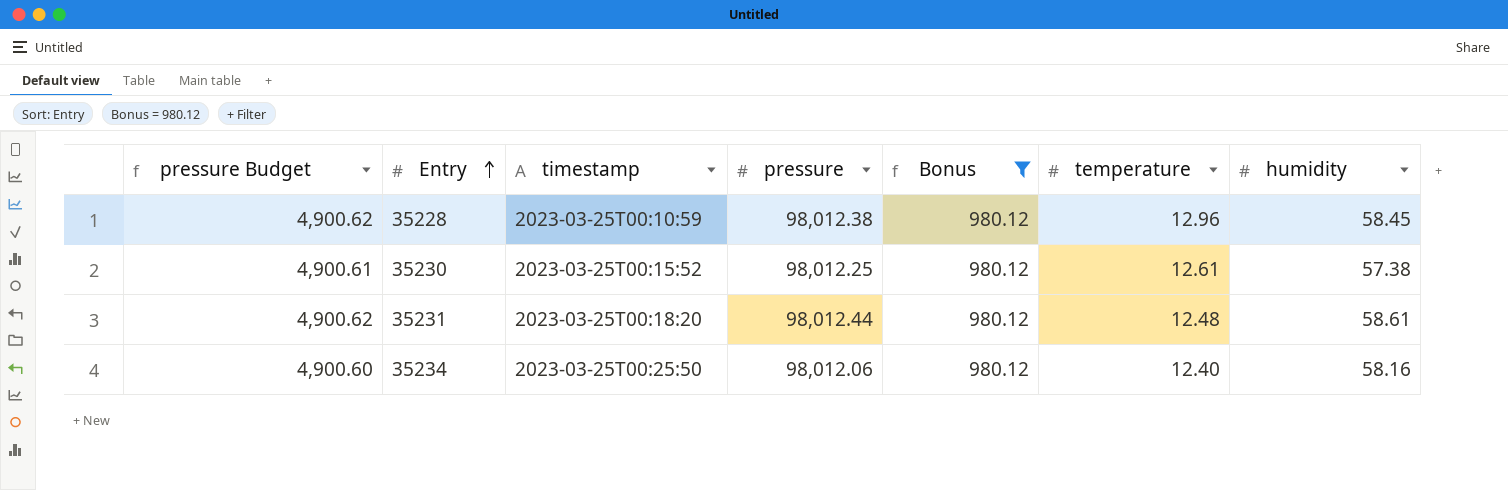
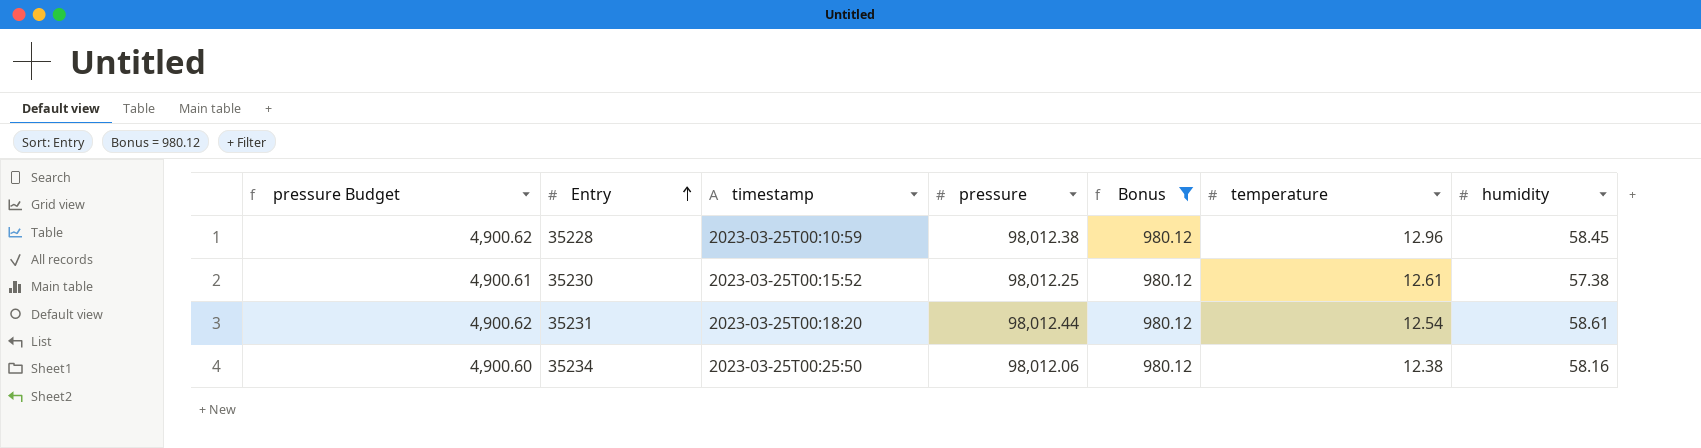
35231 | temperature: 12.48 -> 12.54
35234 | temperature: 12.40 -> 12.38

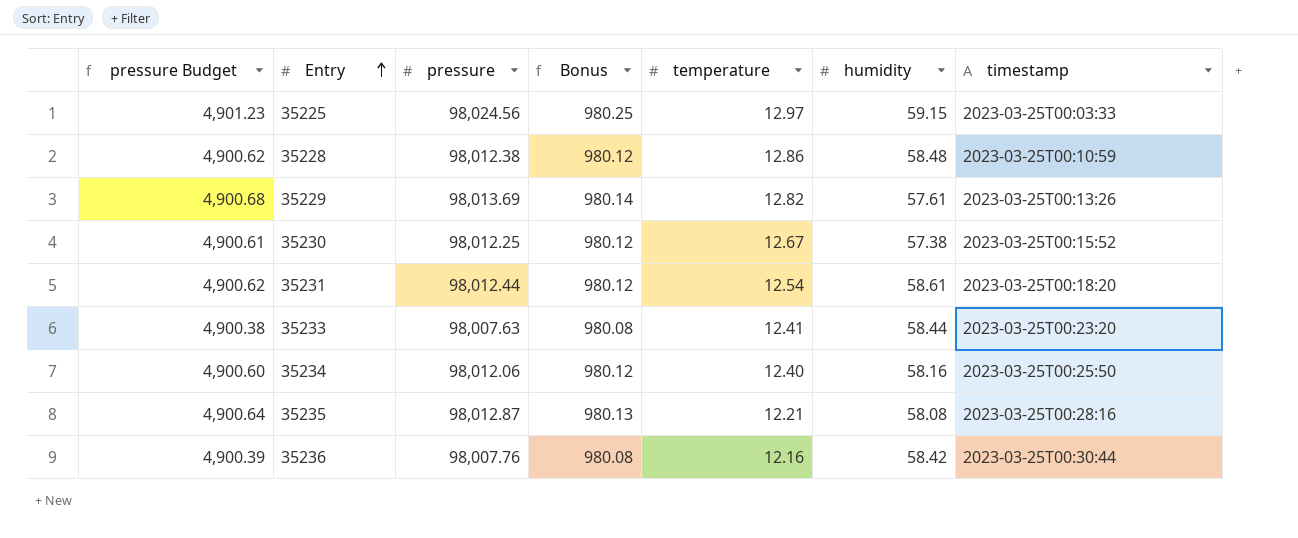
filter: Bonus = 980.12 -> none
column timestamp | position: 3 -> 7
35228 | temperature: 12.96 -> 12.86
35228 | humidity: 58.45 -> 58.48
35230 | temperature: 12.61 -> 12.67
35234 | temperature: 12.38 -> 12.40

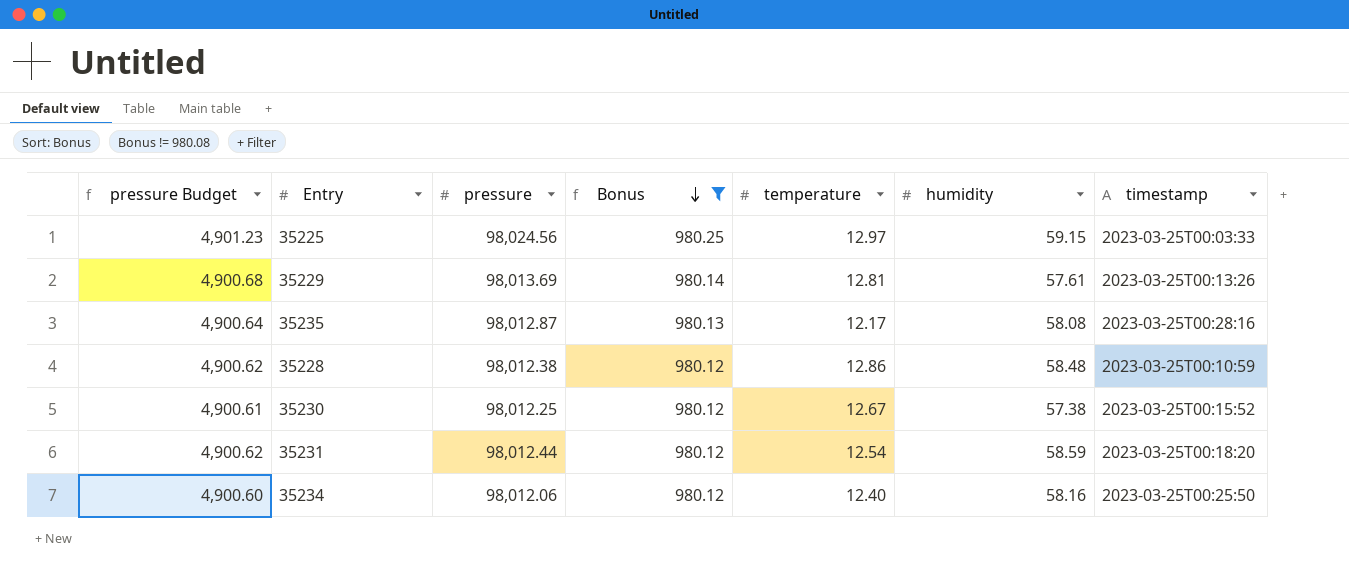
filter: none -> Bonus != 980.08
row order: Entry ascending -> Bonus descending
35229 | temperature: 12.82 -> 12.81
35235 | temperature: 12.21 -> 12.17
35231 | humidity: 58.61 -> 58.59

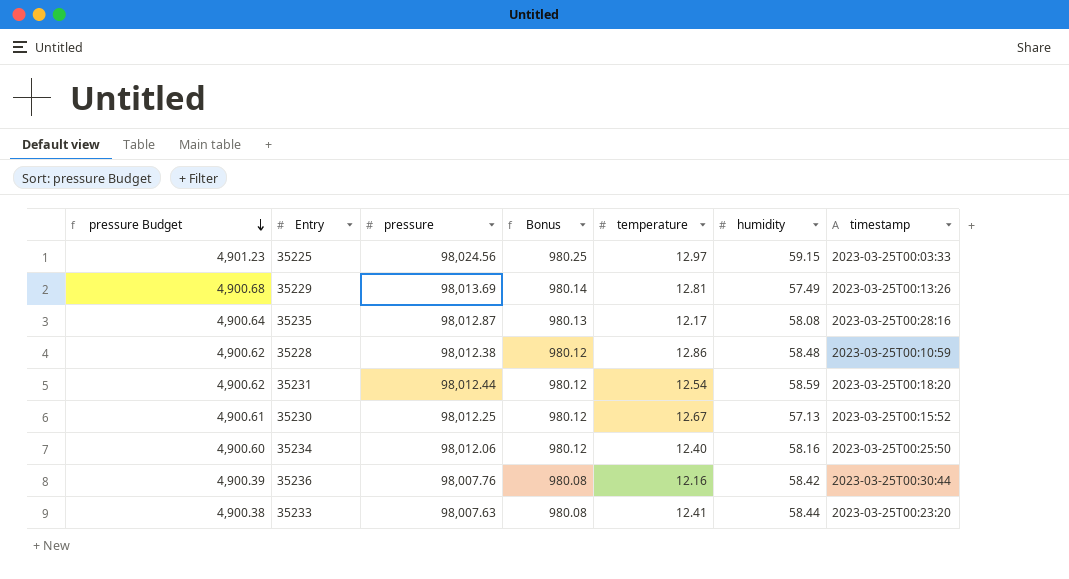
filter: Bonus != 980.08 -> none
row order: Bonus descending -> pressure Budget descending
35229 | humidity: 57.61 -> 57.49
35230 | humidity: 57.38 -> 57.13

